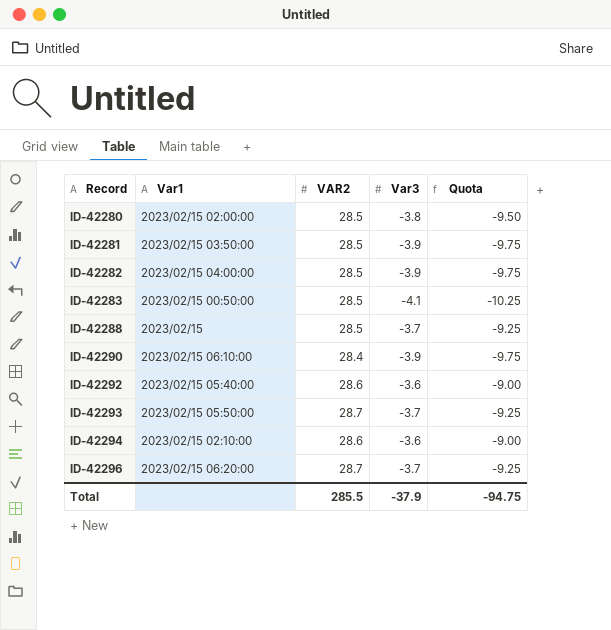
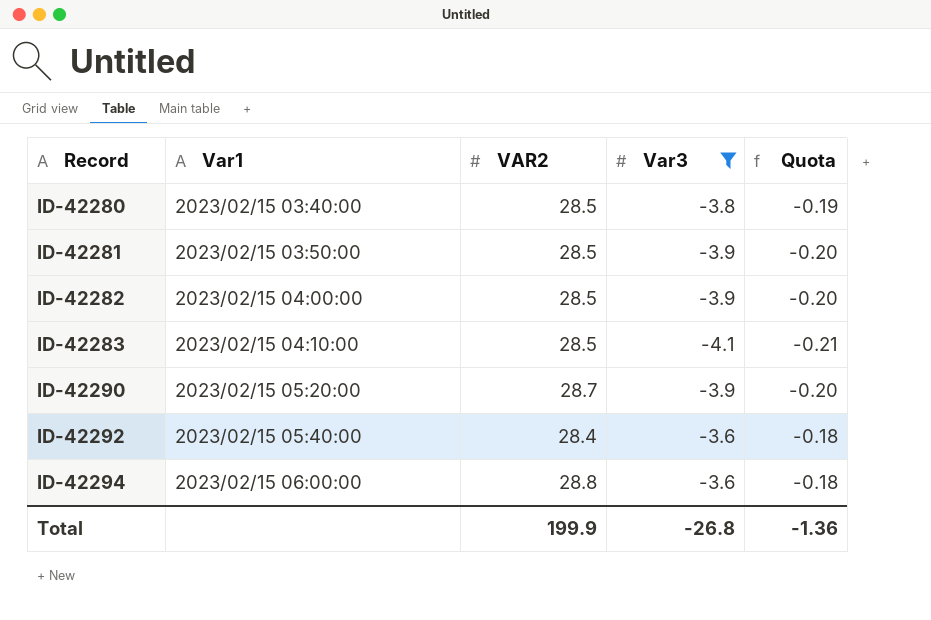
filter: none -> Var3 != -3.7
column Quota | formula: [Var3] * 2.5 -> [Var3] * 0.05
ID-42280 | Var1: 2023/02/15 02:00:00 -> 2023/02/15 03:40:00
ID-42283 | Var1: 2023/02/15 00:50:00 -> 2023/02/15 04:10:00
ID-42290 | Var1: 2023/02/15 06:10:00 -> 2023/02/15 05:20:00
ID-42290 | VAR2: 28.4 -> 28.7
ID-42292 | VAR2: 28.6 -> 28.4
ID-42294 | Var1: 2023/02/15 02:10:00 -> 2023/02/15 06:00:00
ID-42294 | VAR2: 28.6 -> 28.8
Total | VAR2: 285.5 -> 199.9
Total | Var3: -37.9 -> -26.8
Total | Quota: -94.75 -> -1.36

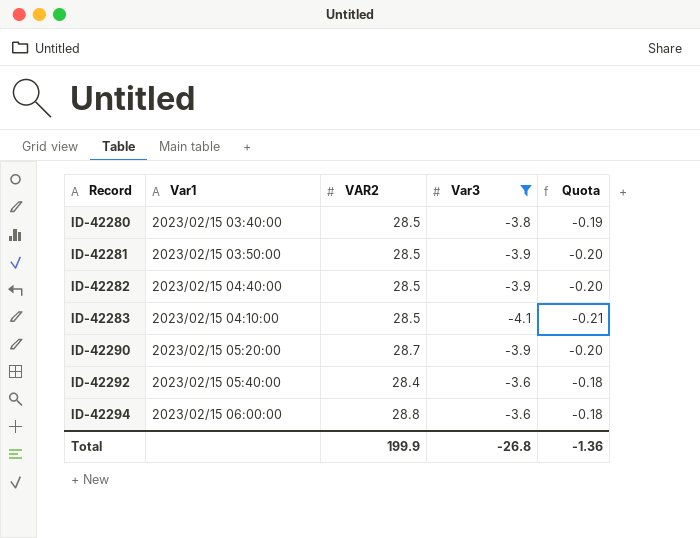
ID-42282 | Var1: 2023/02/15 04:00:00 -> 2023/02/15 04:40:00

